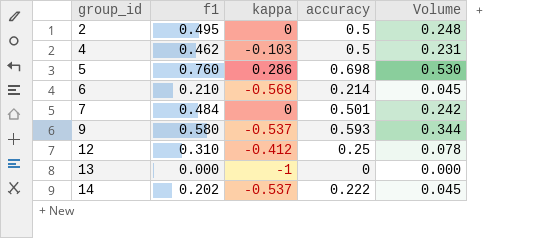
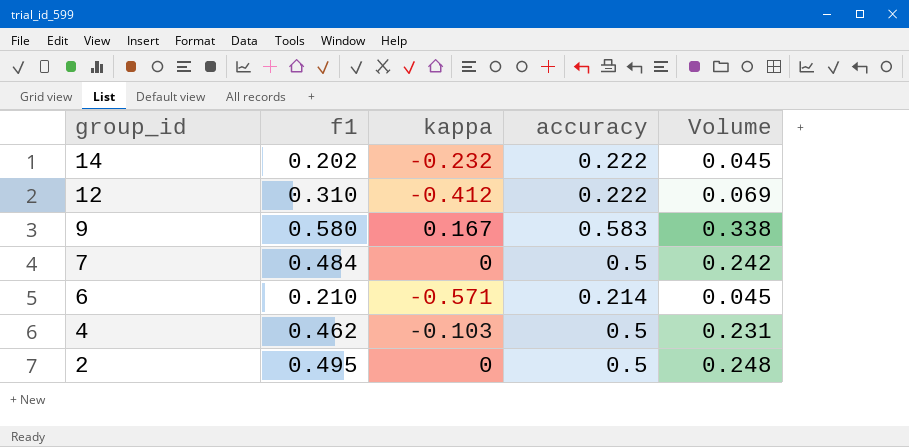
row order: group_id ascending -> group_id descending
row 5: 0.760 | 0.286 | 0.698 | 0.530 -> none
row 13: 0.000 | -1 | 0 | 0.000 -> none
14 | kappa: -0.537 -> -0.232
12 | accuracy: 0.25 -> 0.222
12 | Volume: 0.078 -> 0.069
9 | kappa: -0.537 -> 0.167
9 | accuracy: 0.593 -> 0.583
9 | Volume: 0.344 -> 0.338
7 | accuracy: 0.501 -> 0.5
6 | kappa: -0.568 -> -0.571

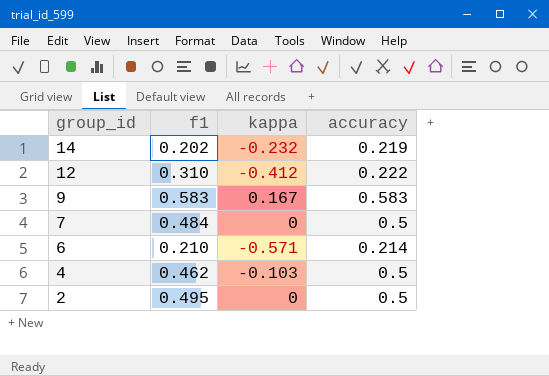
column Volume | formula: [f1] * [accuracy] -> none
14 | accuracy: 0.222 -> 0.219
9 | f1: 0.580 -> 0.583

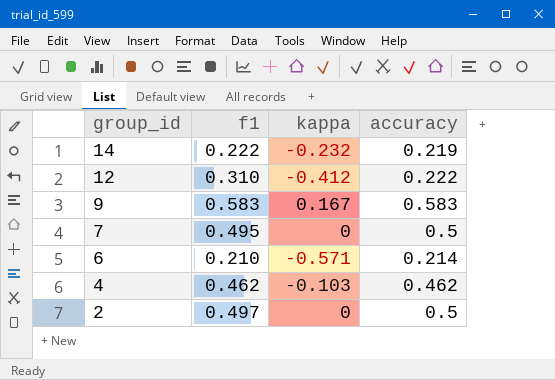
14 | f1: 0.202 -> 0.222
7 | f1: 0.484 -> 0.495
4 | accuracy: 0.5 -> 0.462
2 | f1: 0.495 -> 0.497

